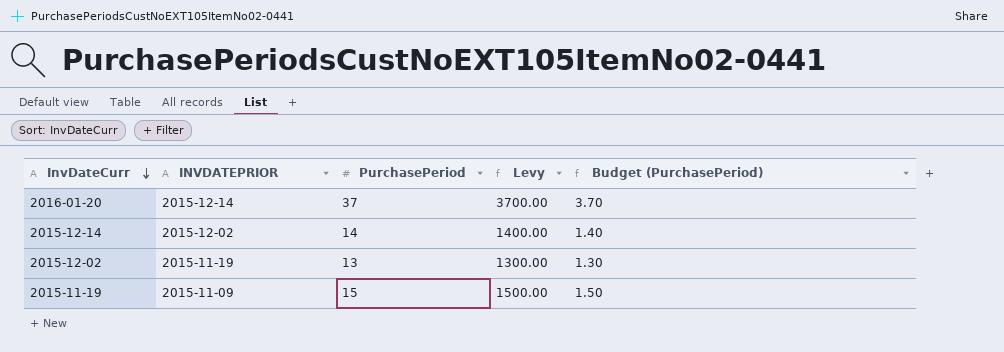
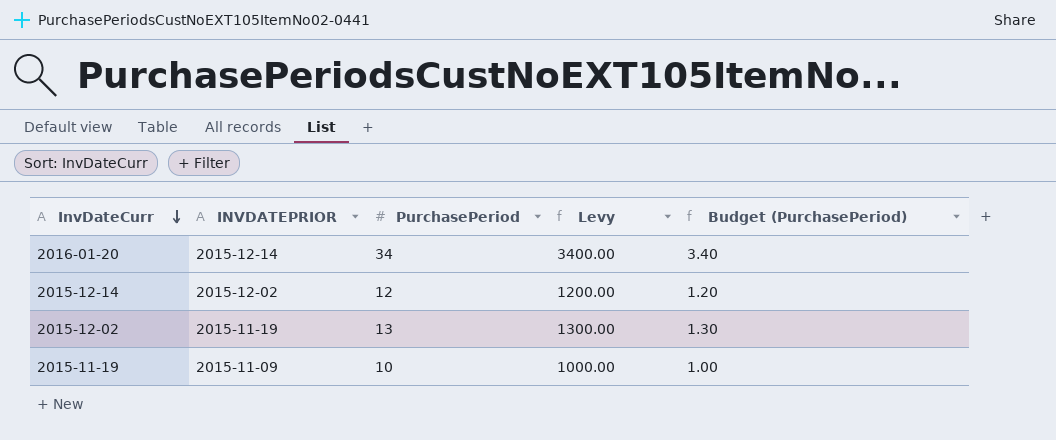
2016-01-20 | PurchasePeriod: 37 -> 34
2016-01-20 | Levy: 3700.00 -> 3400.00
2016-01-20 | Budget (PurchasePeriod): 3.70 -> 3.40
2015-12-14 | PurchasePeriod: 14 -> 12
2015-12-14 | Levy: 1400.00 -> 1200.00
2015-12-14 | Budget (PurchasePeriod): 1.40 -> 1.20
2015-11-19 | PurchasePeriod: 15 -> 10
2015-11-19 | Levy: 1500.00 -> 1000.00
2015-11-19 | Budget (PurchasePeriod): 1.50 -> 1.00

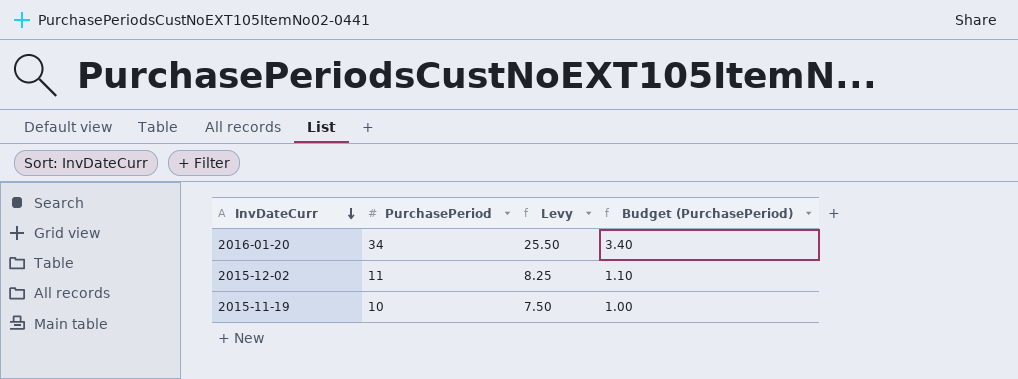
column INVDATEPRIOR | position: 2 -> none
column Levy | formula: [PurchasePeriod] * 100 -> [PurchasePeriod] * 0.75
row 2015-12-14: 2015-12-02 | 12 | 1200.00 | 1.20 -> none
2015-12-02 | PurchasePeriod: 13 -> 11
2015-12-02 | Budget (PurchasePeriod): 1.30 -> 1.10

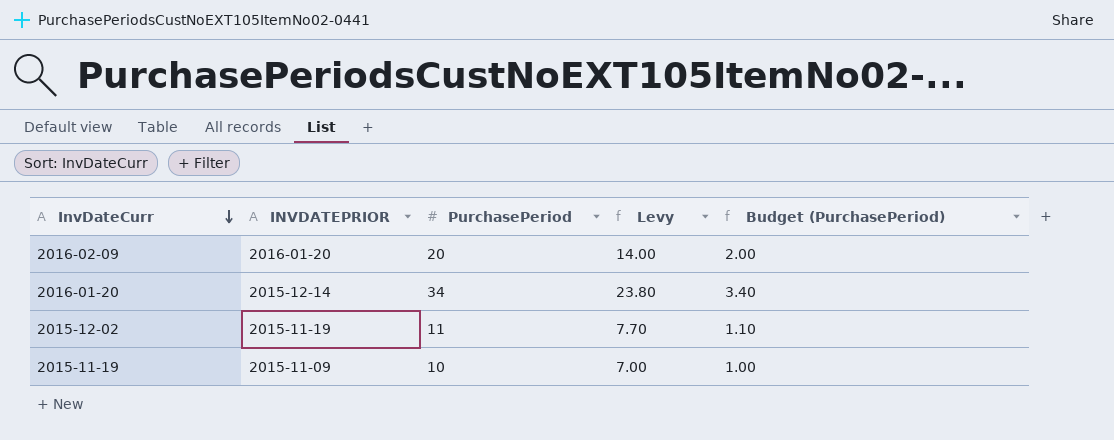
column INVDATEPRIOR | position: none -> 2
column Levy | formula: [PurchasePeriod] * 0.75 -> [PurchasePeriod] * 0.7
row 2016-02-09: none -> 2016-01-20 | 20 | 14.00 | 2.00

